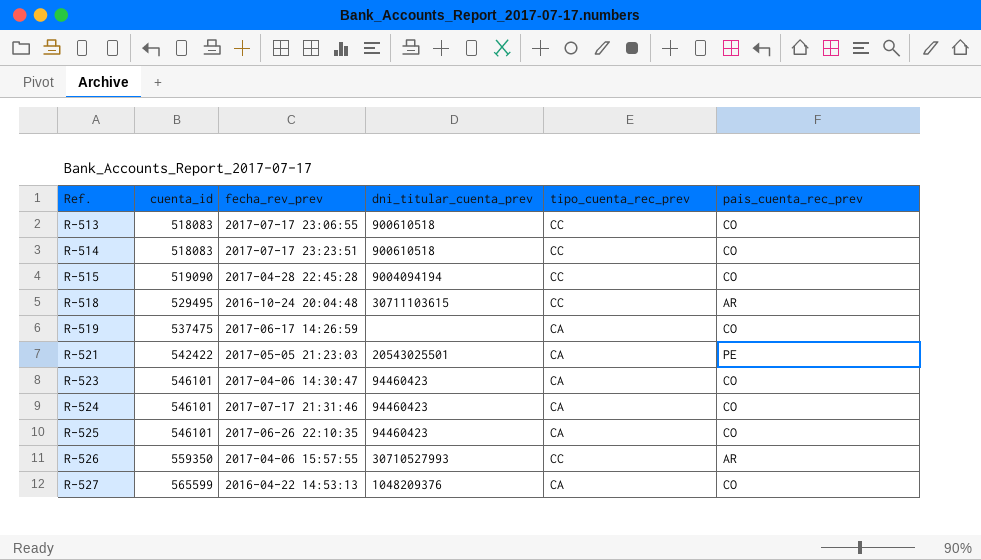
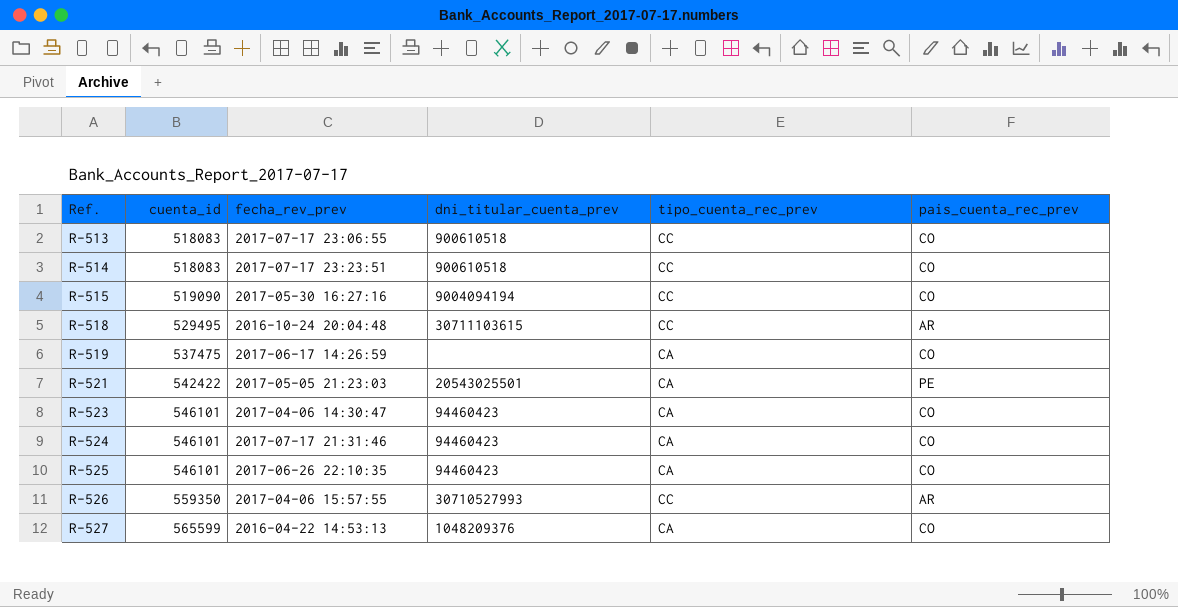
R-515 | fecha_rev_prev: 2017-04-28 22:45:28 -> 2017-05-30 16:27:16

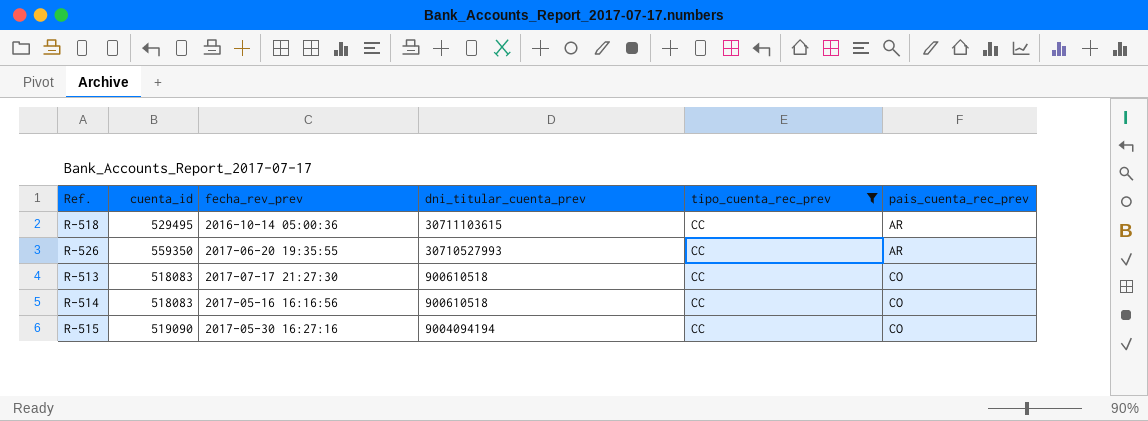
filter: none -> tipo_cuenta_rec_prev = CC
row order: Ref. ascending -> pais_cuenta_rec_prev ascending
R-518 | fecha_rev_prev: 2016-10-24 20:04:48 -> 2016-10-14 05:00:36
R-526 | fecha_rev_prev: 2017-04-06 15:57:55 -> 2017-06-20 19:35:55
R-513 | fecha_rev_prev: 2017-07-17 23:06:55 -> 2017-07-17 21:27:30
R-514 | fecha_rev_prev: 2017-07-17 23:23:51 -> 2017-05-16 16:16:56

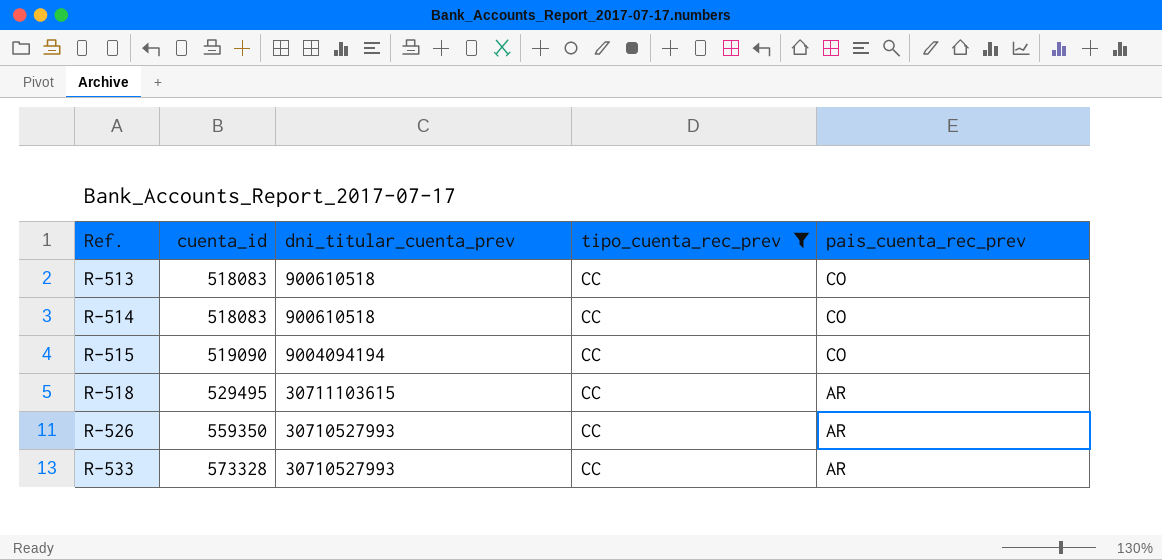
row order: pais_cuenta_rec_prev ascending -> Ref. ascending
column fecha_rev_prev | position: 3 -> none
row R-533: none -> 573328 | 30710527993 | CC | AR

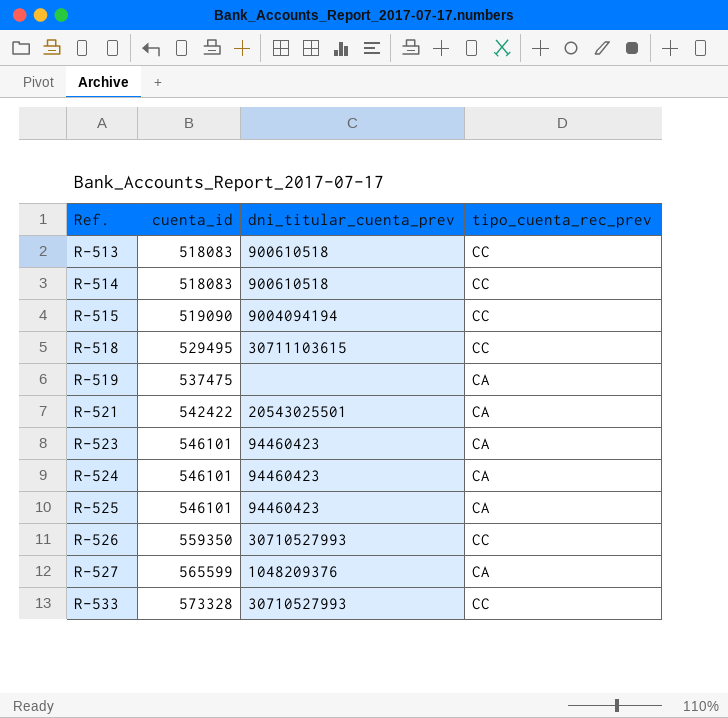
filter: tipo_cuenta_rec_prev = CC -> none
column pais_cuenta_rec_prev | position: 5 -> none

